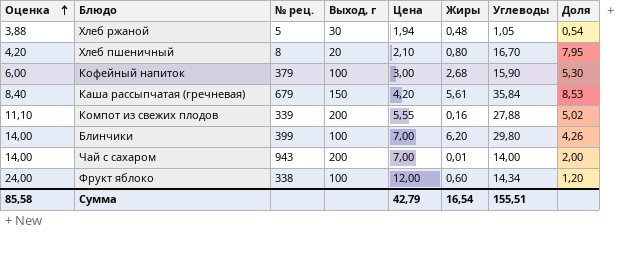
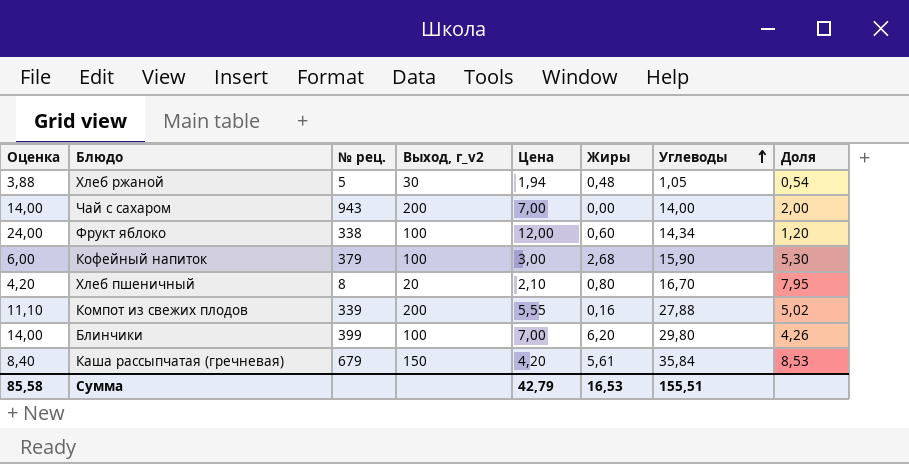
row order: Оценка ascending -> Углеводы ascending
column name: Выход, г -> Выход, г_v2
Чай с сахаром | Жиры: 0,01 -> 0,00
Сумма | Жиры: 16,54 -> 16,53

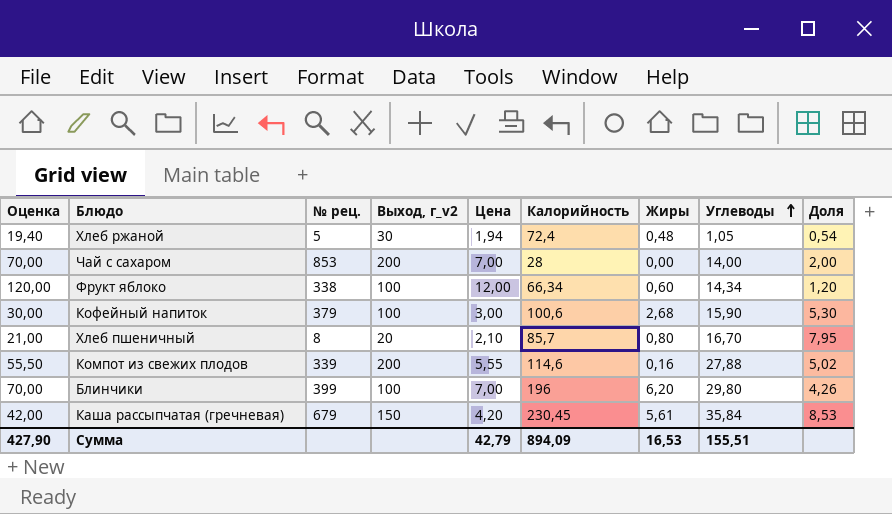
column Оценка | formula: [Цена] * 2 -> [Цена] * 10
column Калорийность | position: none -> 6
Чай с сахаром | № рец.: 943 -> 853
Сумма | Оценка: 85,58 -> 427,90

